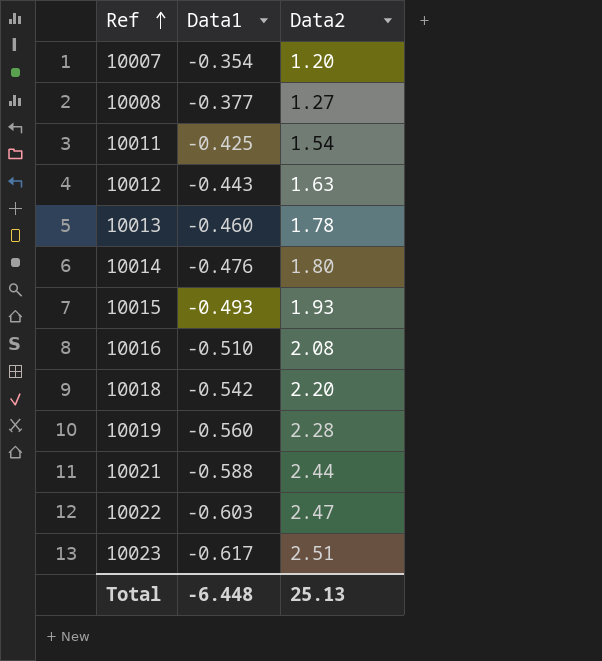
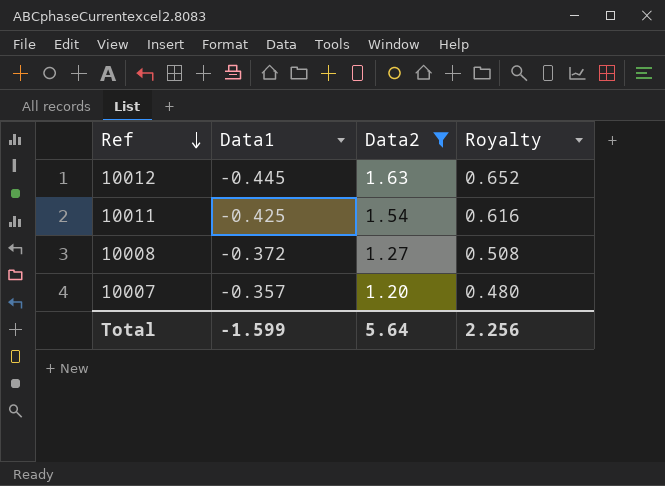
filter: none -> Data2 <= 1.63
row order: Ref ascending -> Ref descending
column Royalty | formula: none -> [Data2] * 0.4
10012 | Data1: -0.443 -> -0.445
10008 | Data1: -0.377 -> -0.372
10007 | Data1: -0.354 -> -0.357
Total | Data1: -6.448 -> -1.599
Total | Data2: 25.13 -> 5.64

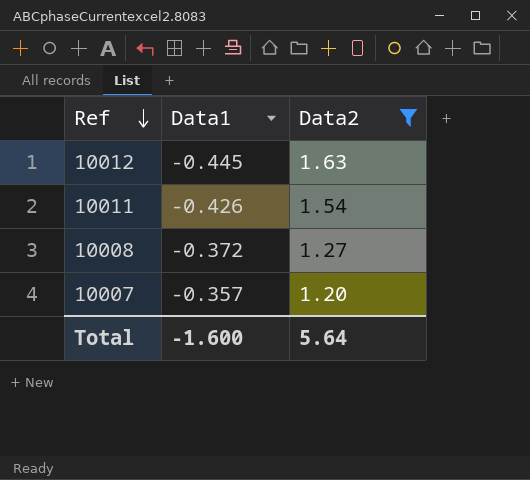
column Royalty | formula: [Data2] * 0.4 -> none
10011 | Data1: -0.425 -> -0.426
Total | Data1: -1.599 -> -1.600

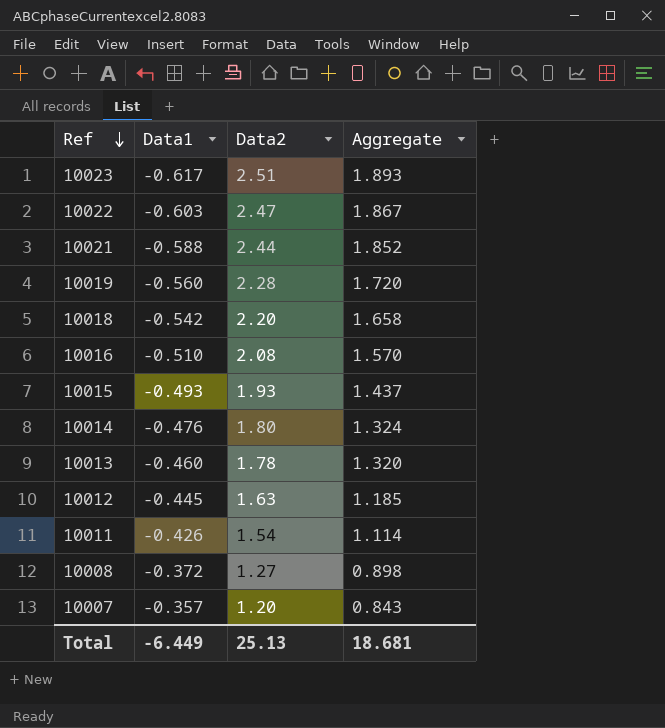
filter: Data2 <= 1.63 -> none
column Aggregate | formula: none -> [Data1] + [Data2]
Total | Data1: -1.600 -> -6.449
Total | Data2: 5.64 -> 25.13

